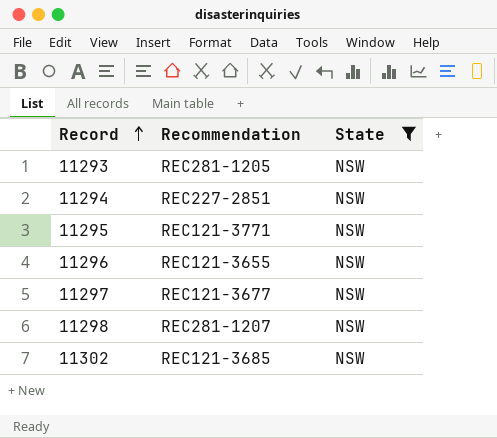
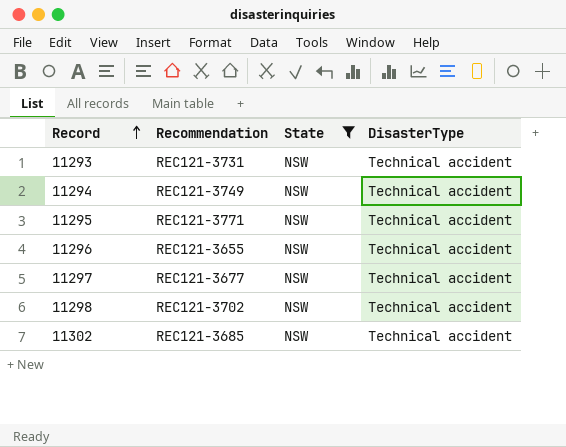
column DisasterType | position: none -> 4
11293 | Recommendation: REC281-1205 -> REC121-3731
11294 | Recommendation: REC227-2851 -> REC121-3749
11298 | Recommendation: REC281-1207 -> REC121-3702

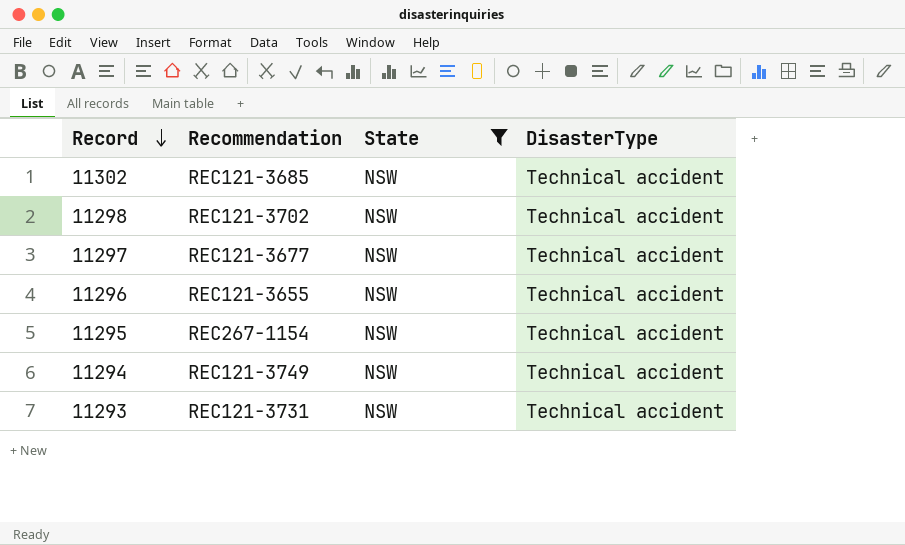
row order: Record ascending -> Record descending
11295 | Recommendation: REC121-3771 -> REC267-1154

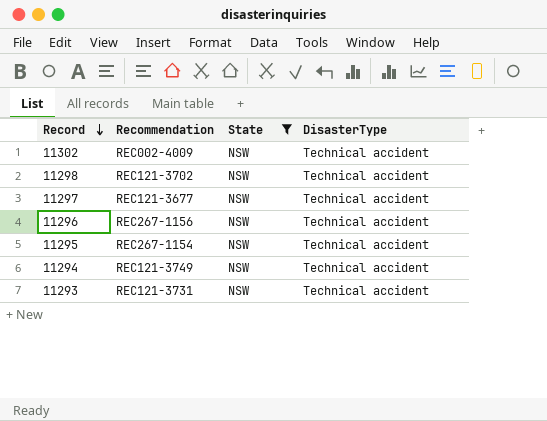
11302 | Recommendation: REC121-3685 -> REC002-4009
11296 | Recommendation: REC121-3655 -> REC267-1156

